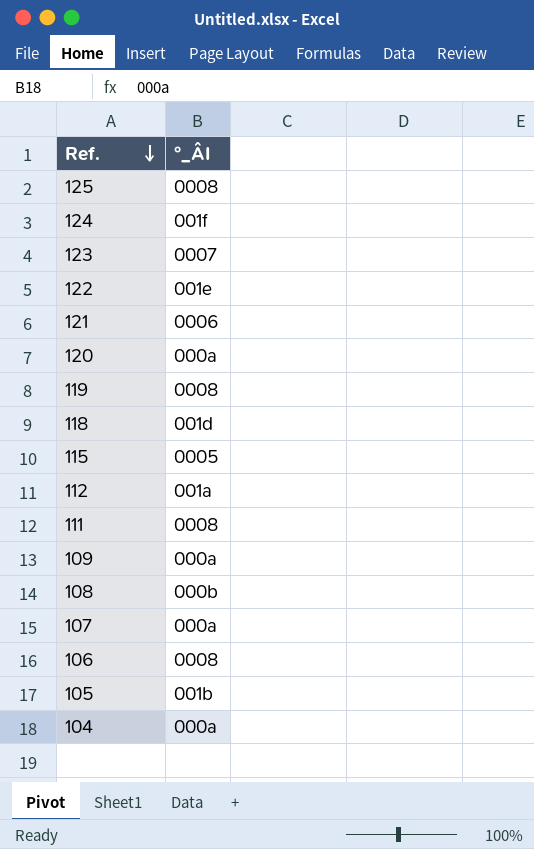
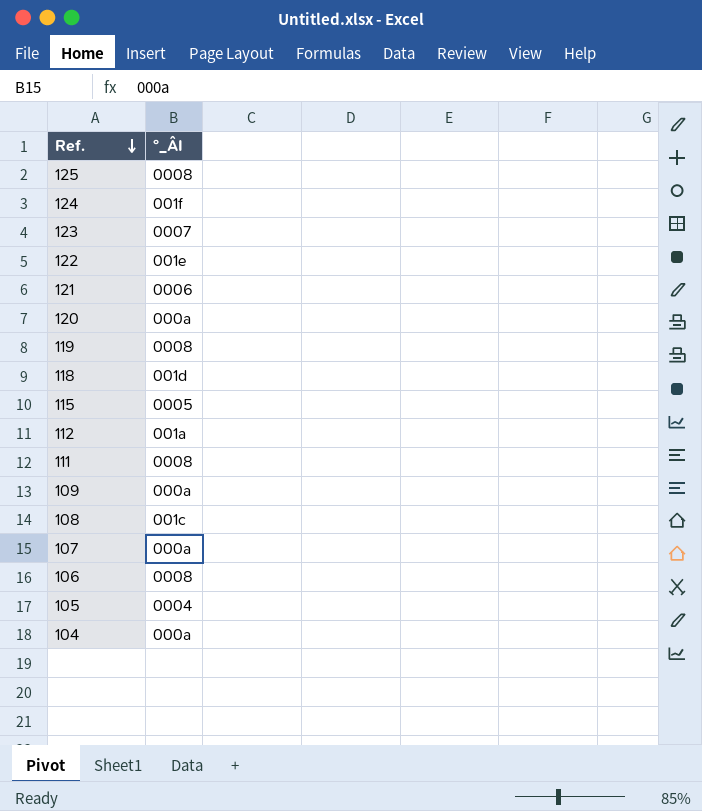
108 | °_ÂI: 000b -> 001c
105 | °_ÂI: 001b -> 0004

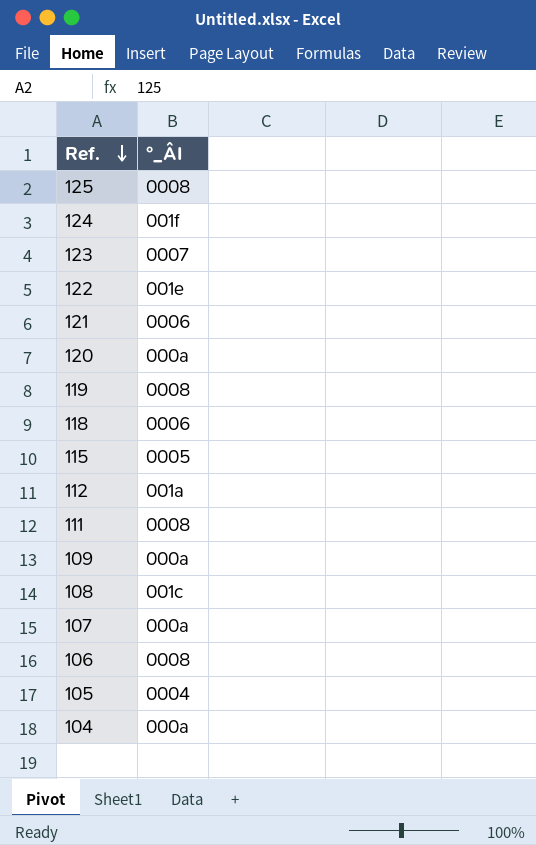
118 | °_ÂI: 001d -> 0006

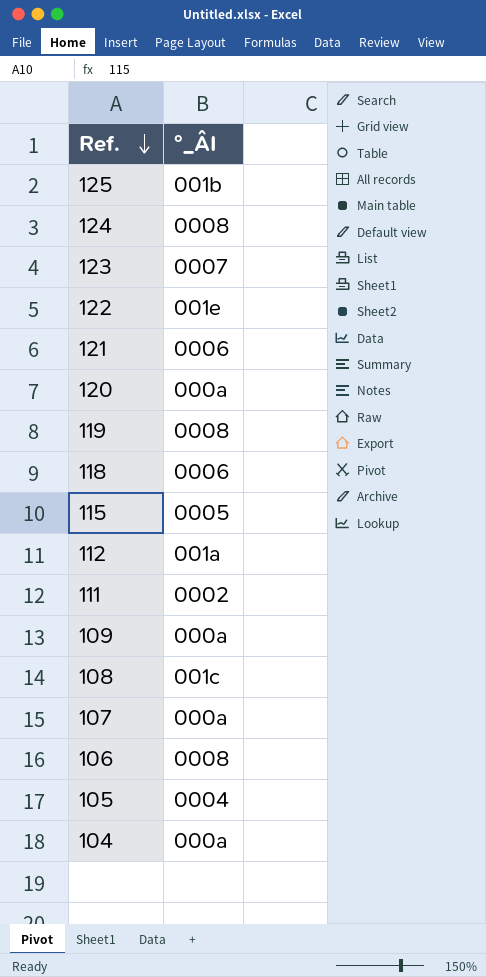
125 | °_ÂI: 0008 -> 001b
124 | °_ÂI: 001f -> 0008
111 | °_ÂI: 0008 -> 0002

